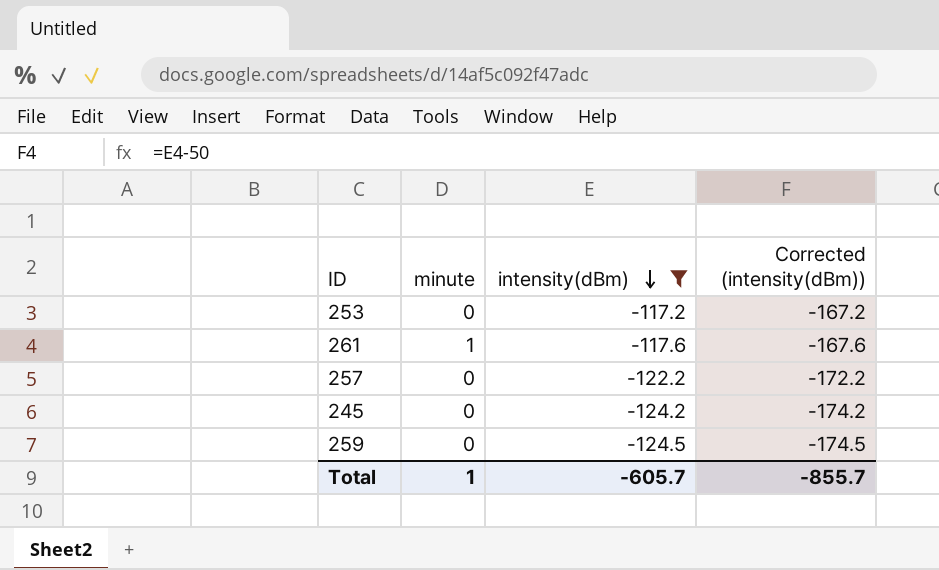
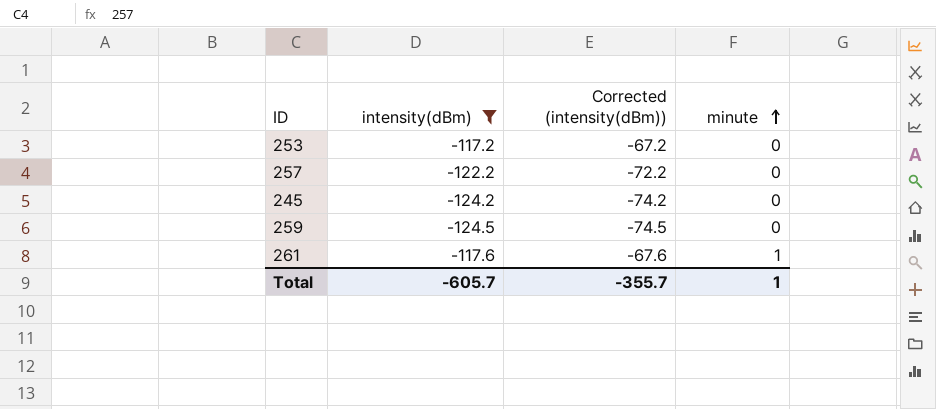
row order: intensity(dBm) descending -> minute ascending
column Corrected (intensity(dBm)) | formula: [intensity(dBm)] - 50 -> [intensity(dBm)] + 50
column minute | position: 2 -> 4
Total | Corrected (intensity(dBm)): -855.7 -> -355.7

